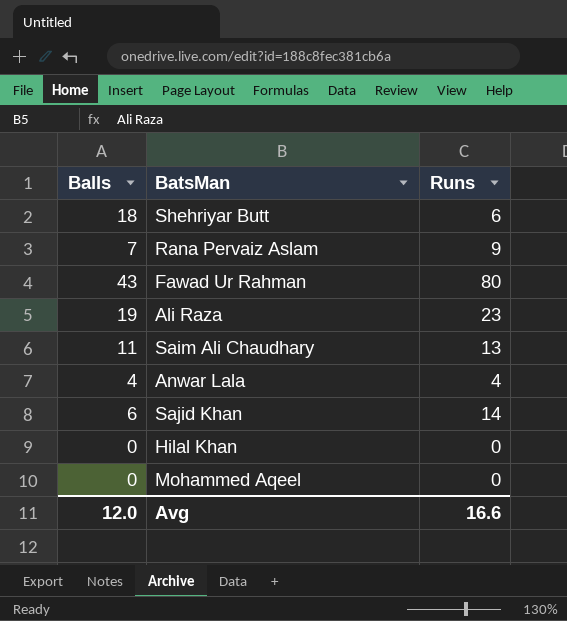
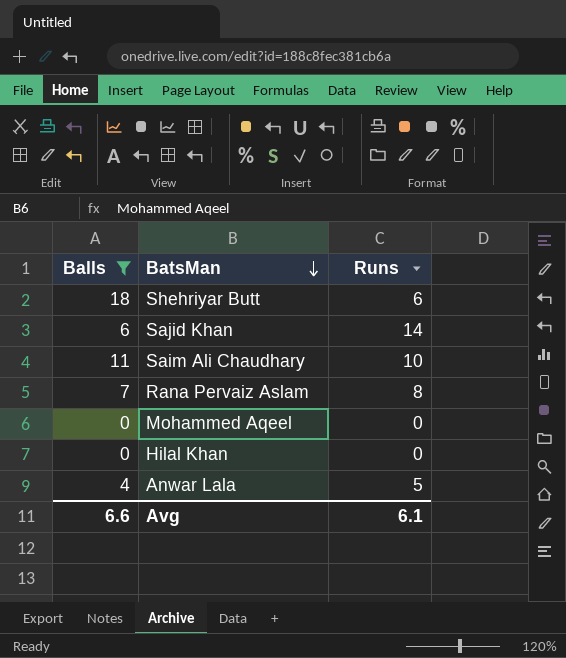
filter: none -> Balls <= 18
row order: none -> BatsMan descending
Saim Ali Chaudhary | Runs: 13 -> 10
Rana Pervaiz Aslam | Runs: 9 -> 8
Anwar Lala | Runs: 4 -> 5
Avg | Balls: 12.0 -> 6.6
Avg | Runs: 16.6 -> 6.1

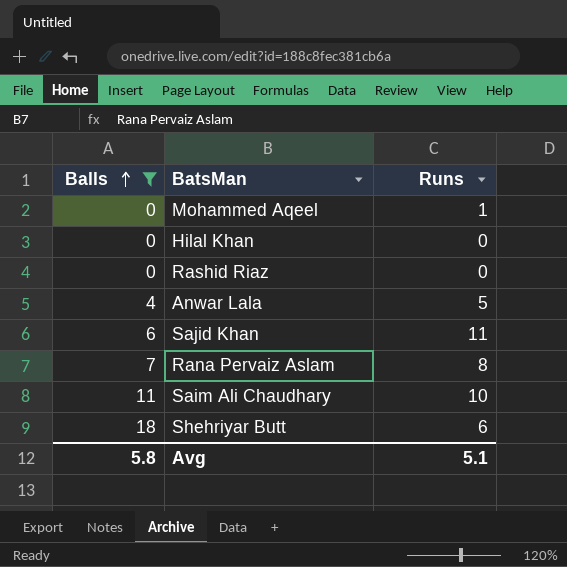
row order: BatsMan descending -> Balls ascending
Mohammed Aqeel | Runs: 0 -> 1
row Rashid Riaz: none -> 0 | 0
Sajid Khan | Runs: 14 -> 11
Avg | Balls: 6.6 -> 5.8
Avg | Runs: 6.1 -> 5.1

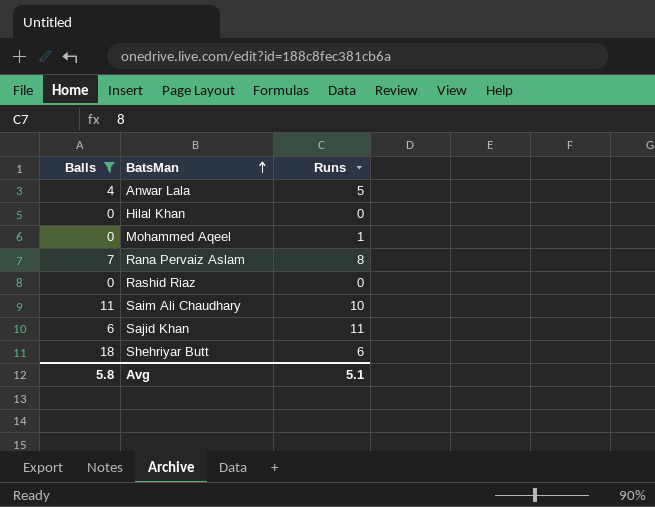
row order: Balls ascending -> BatsMan ascending

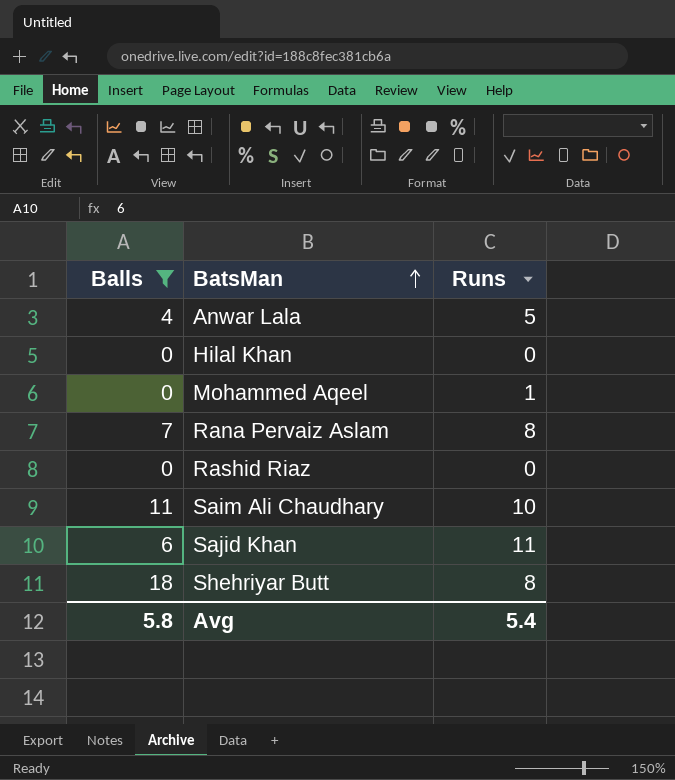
Shehriyar Butt | Runs: 6 -> 8
Avg | Runs: 5.1 -> 5.4

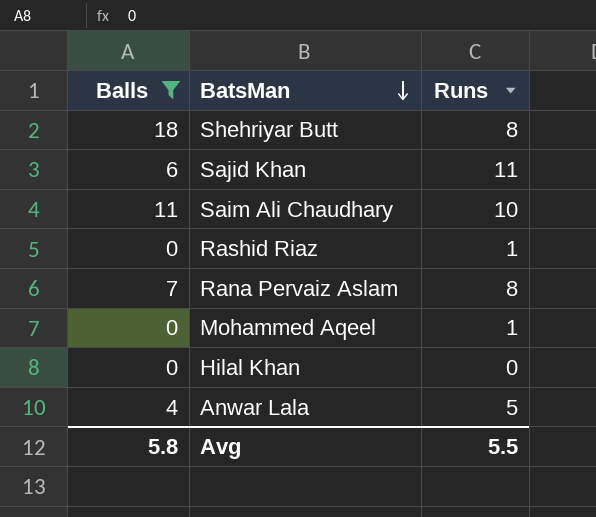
row order: BatsMan ascending -> BatsMan descending
Rashid Riaz | Runs: 0 -> 1
Avg | Runs: 5.4 -> 5.5

